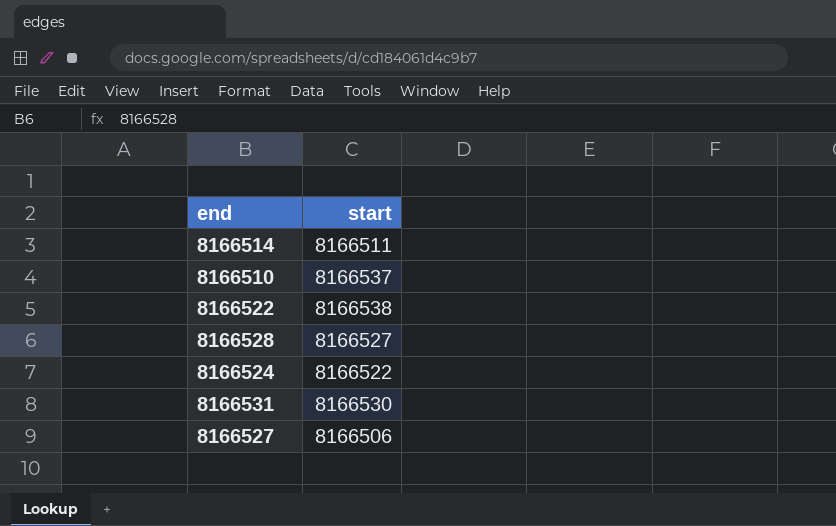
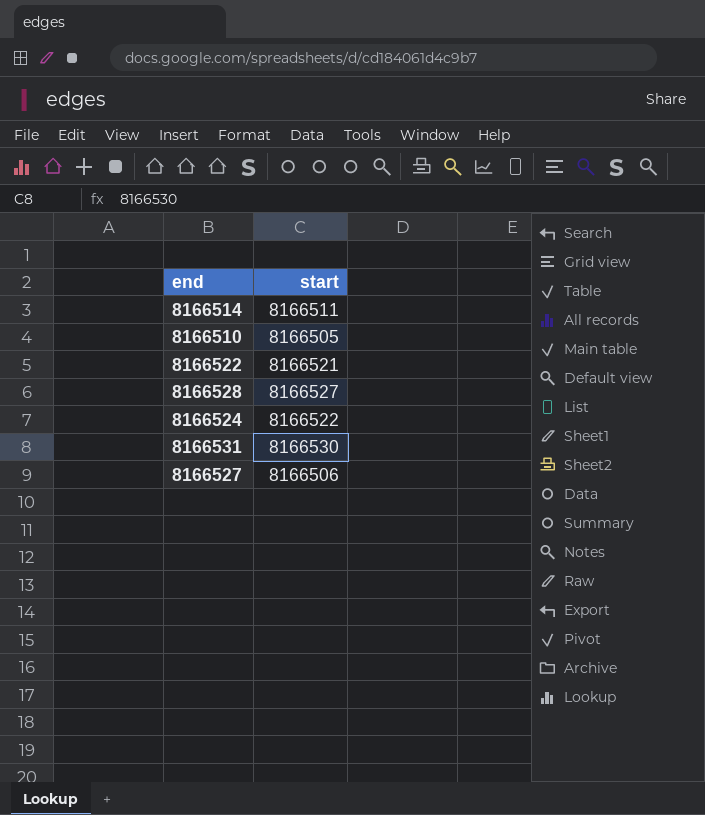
8166510 | start: 8166537 -> 8166505
8166522 | start: 8166538 -> 8166521

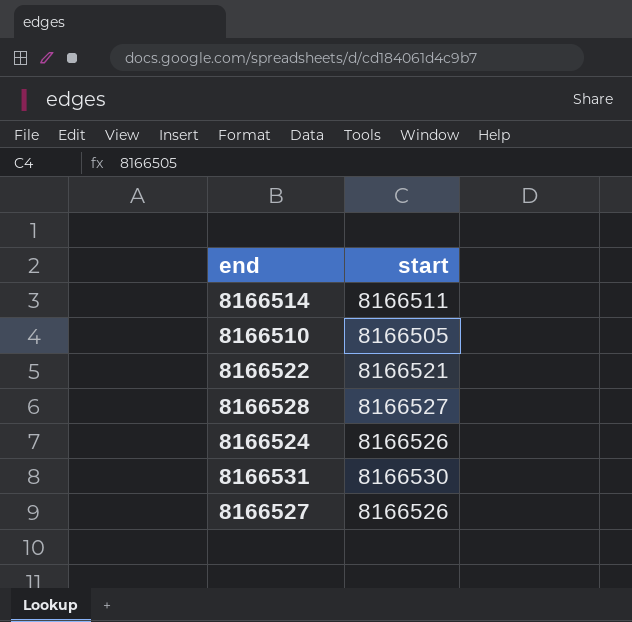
8166524 | start: 8166522 -> 8166526
8166527 | start: 8166506 -> 8166526

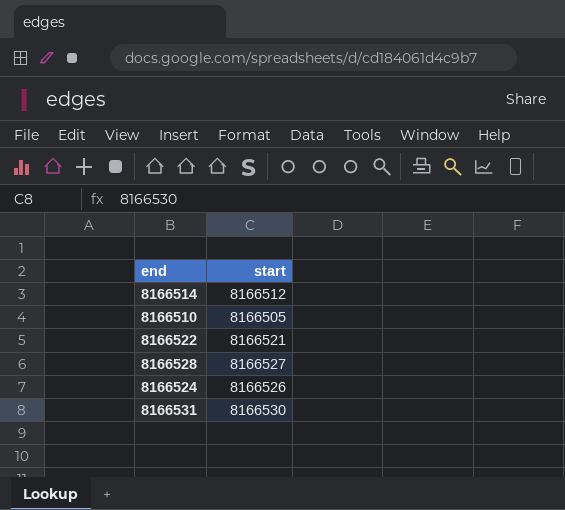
row 8166527: 8166526 -> none
8166514 | start: 8166511 -> 8166512

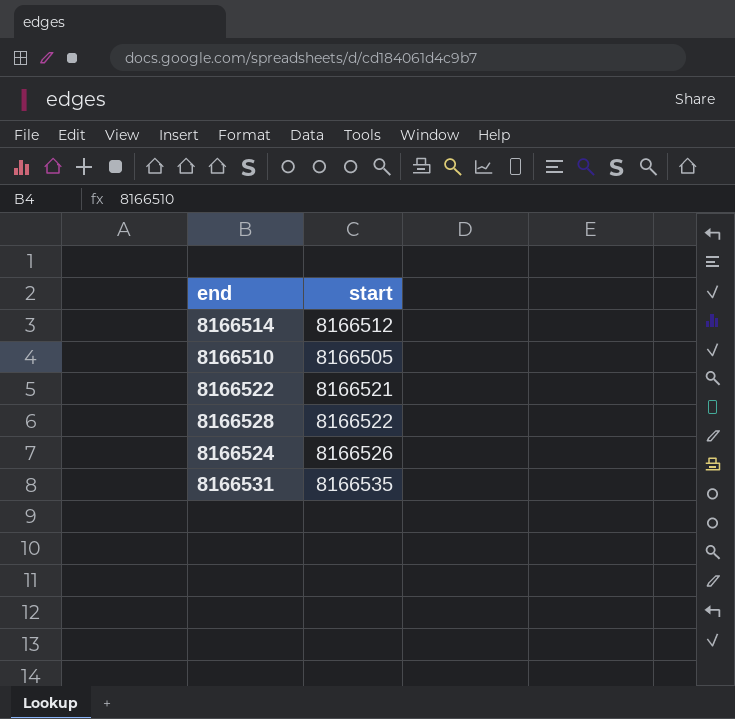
8166528 | start: 8166527 -> 8166522
8166531 | start: 8166530 -> 8166535

